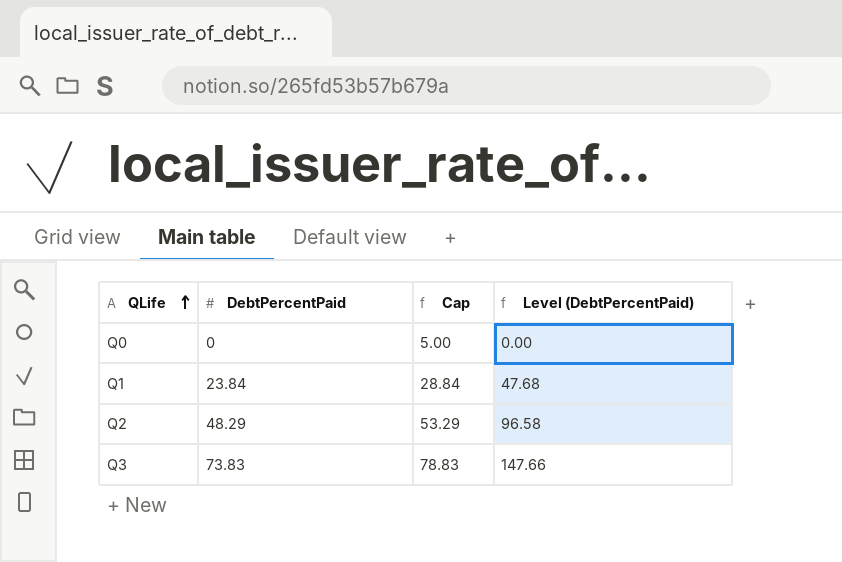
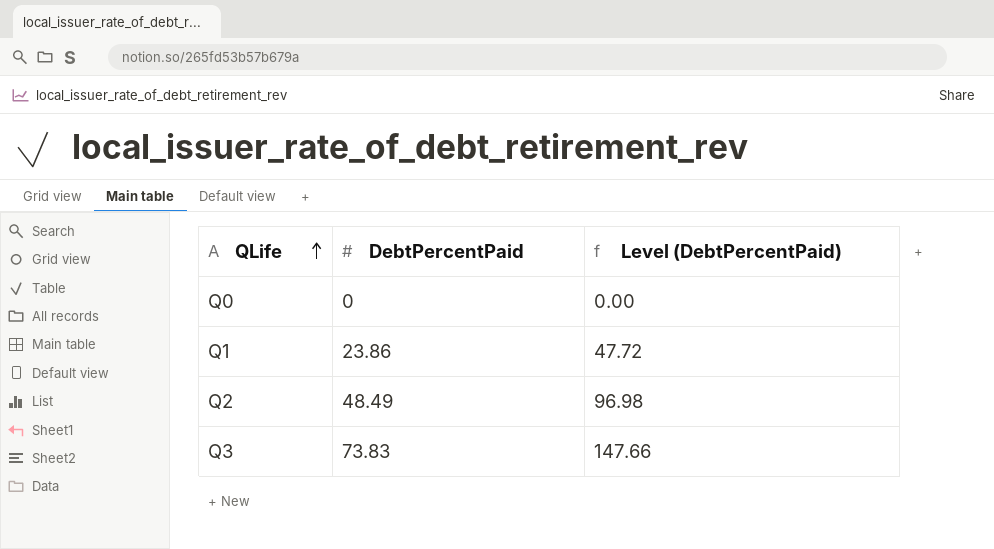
column Cap | formula: [DebtPercentPaid] + 5 -> none
Q1 | DebtPercentPaid: 23.84 -> 23.86
Q1 | Level (DebtPercentPaid): 47.68 -> 47.72
Q2 | DebtPercentPaid: 48.29 -> 48.49
Q2 | Level (DebtPercentPaid): 96.58 -> 96.98

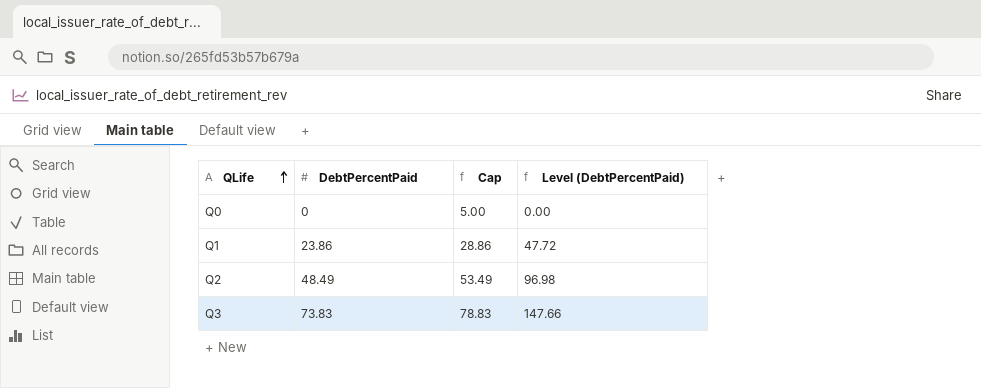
column Cap | formula: none -> [DebtPercentPaid] + 5

